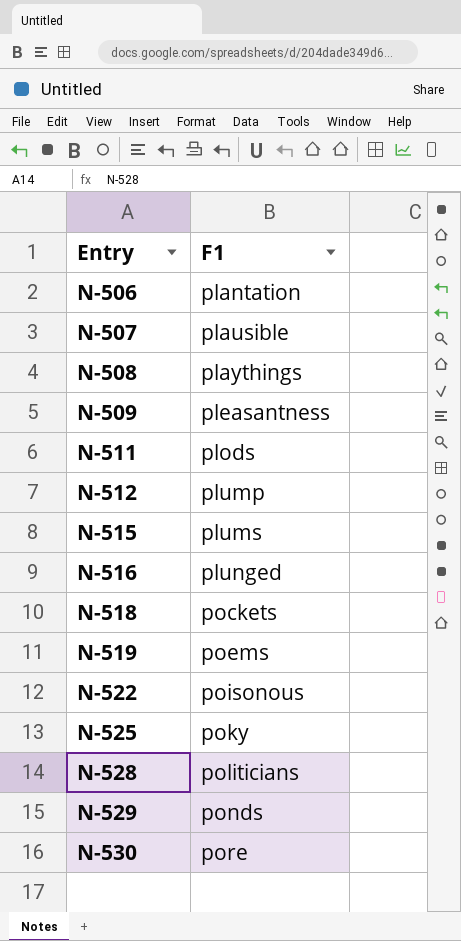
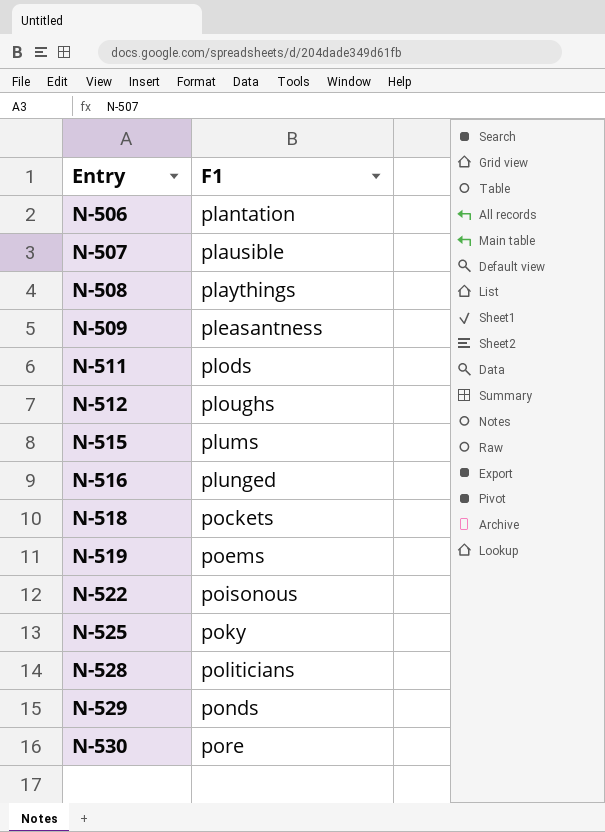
N-512 | F1: plump -> ploughs

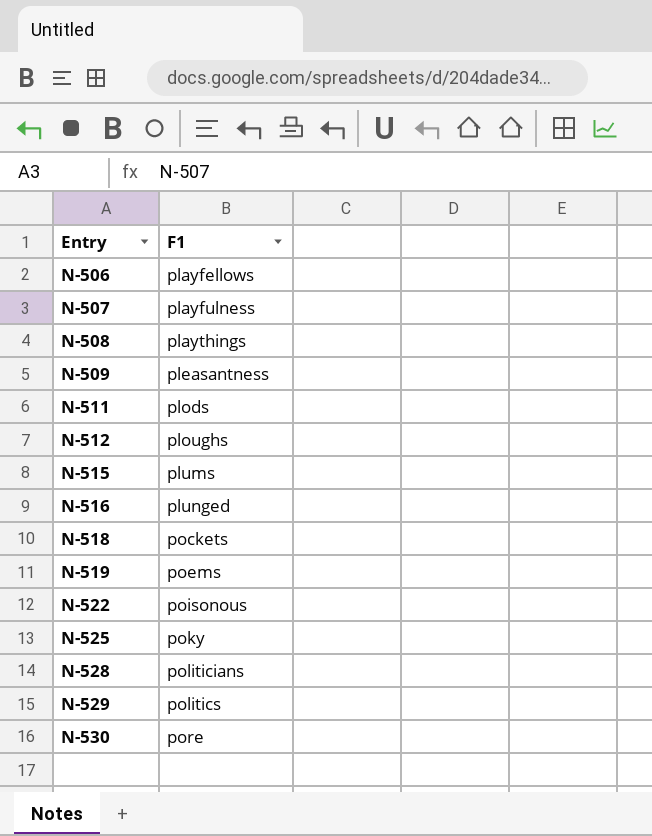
N-506 | F1: plantation -> playfellows
N-507 | F1: plausible -> playfulness
N-529 | F1: ponds -> politics

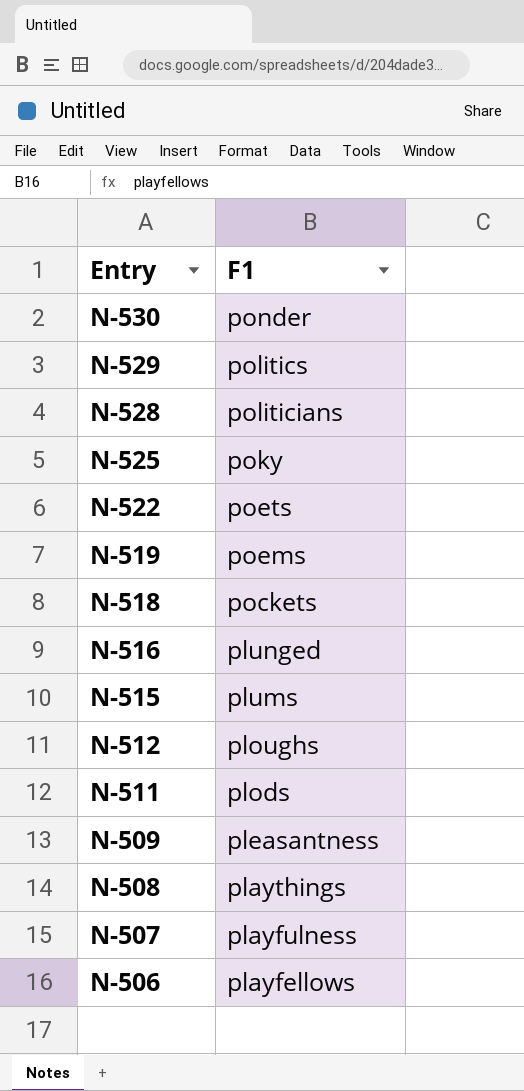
row order: Entry ascending -> Entry descending
N-530 | F1: pore -> ponder
N-522 | F1: poisonous -> poets

